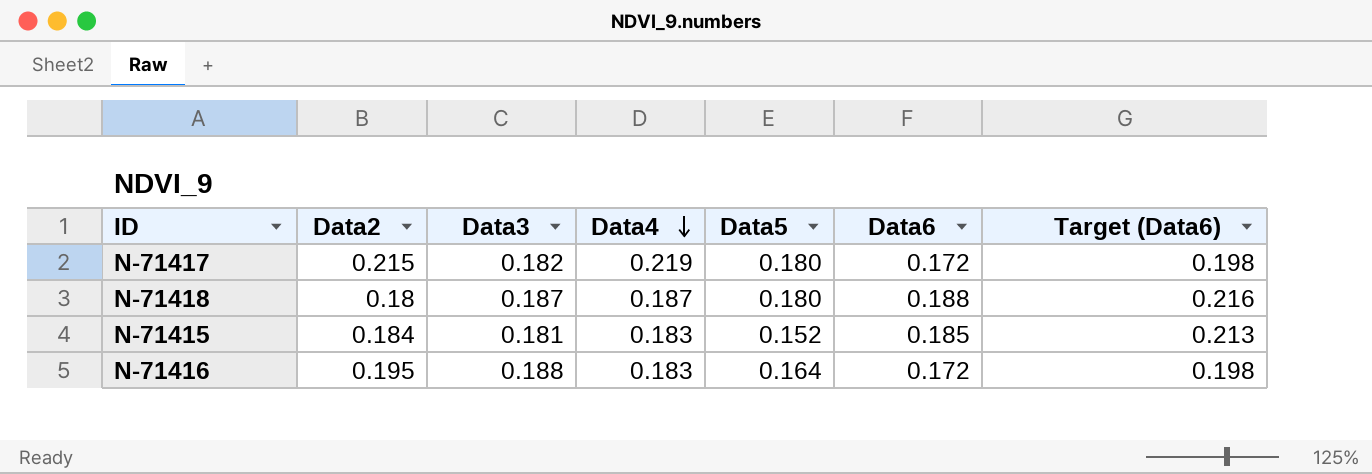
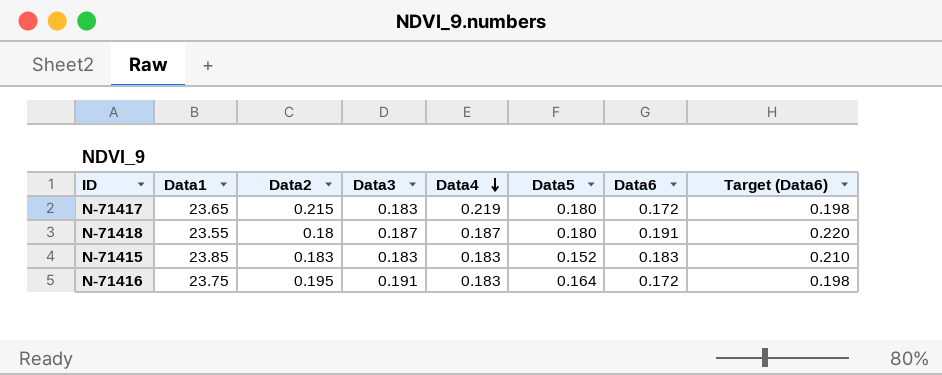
column Data1 | position: none -> 2
N-71417 | Data3: 0.182 -> 0.183
N-71418 | Data6: 0.188 -> 0.191
N-71418 | Target (Data6): 0.216 -> 0.220
N-71415 | Data2: 0.184 -> 0.183
N-71415 | Data3: 0.181 -> 0.183
N-71415 | Data6: 0.185 -> 0.183
N-71415 | Target (Data6): 0.213 -> 0.210
N-71416 | Data3: 0.188 -> 0.191

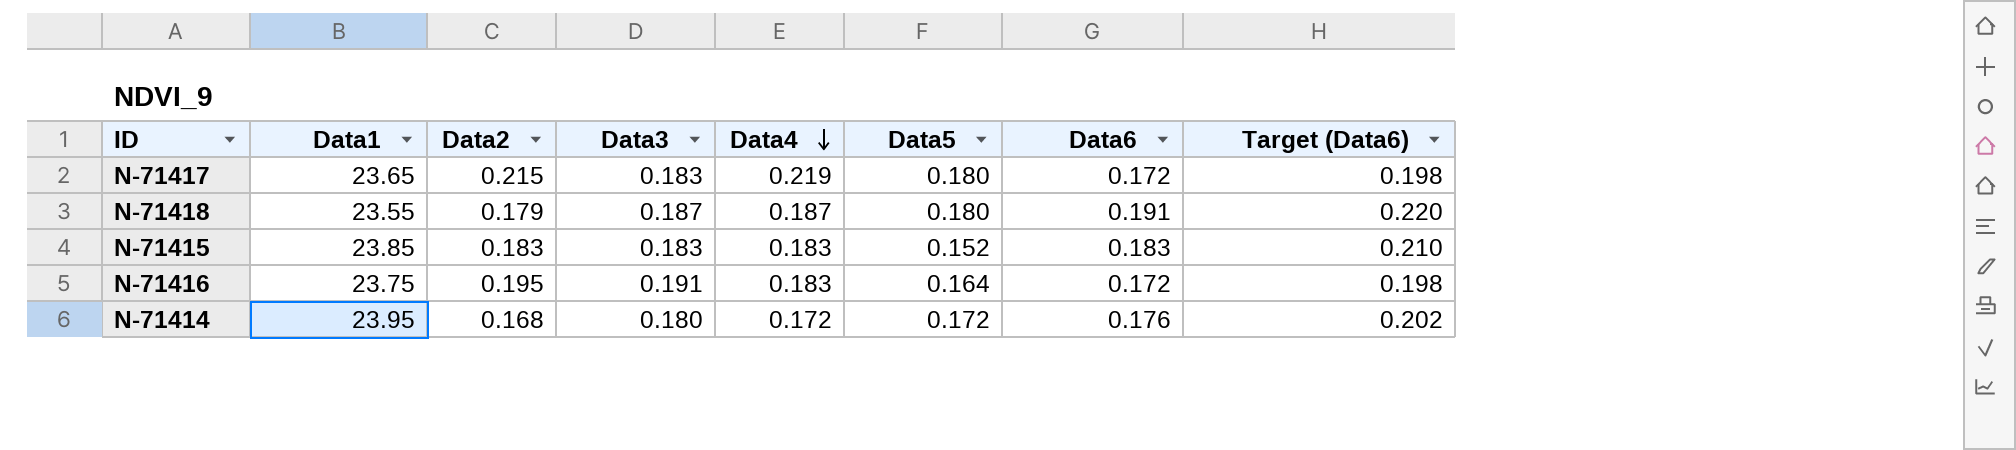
N-71418 | Data2: 0.18 -> 0.179
row N-71414: none -> 23.95 | 0.168 | 0.180 | 0.172 | 0.172 | 0.176 | 0.202

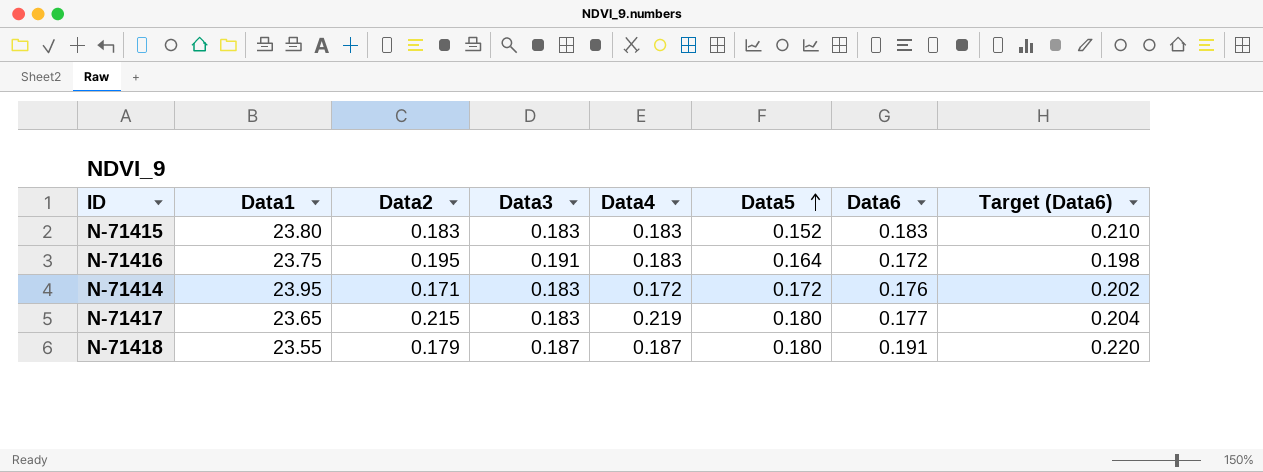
row order: Data4 descending -> Data5 ascending
N-71415 | Data1: 23.85 -> 23.80
N-71414 | Data2: 0.168 -> 0.171
N-71414 | Data3: 0.180 -> 0.183
N-71417 | Data6: 0.172 -> 0.177
N-71417 | Target (Data6): 0.198 -> 0.204

